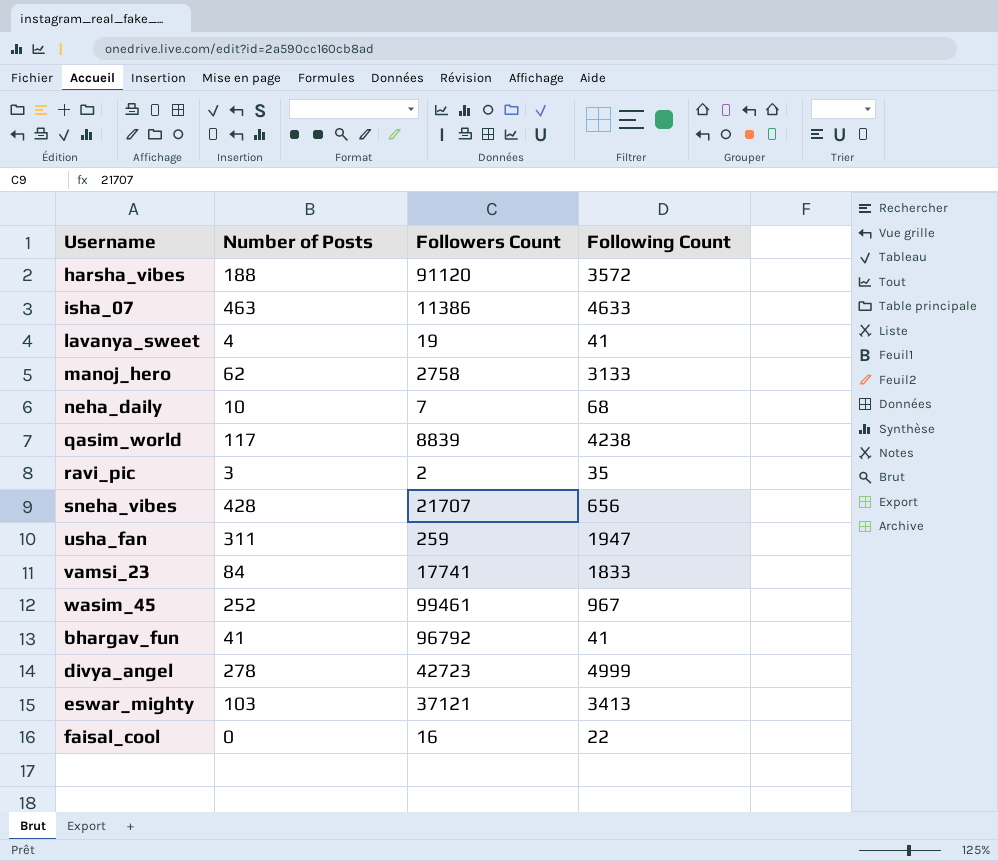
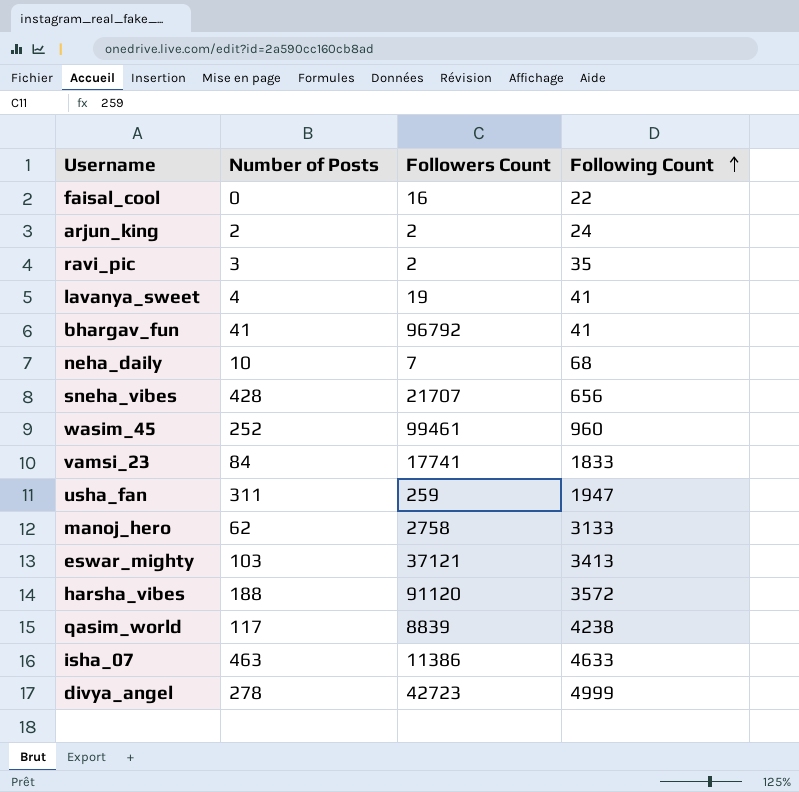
row order: none -> Following Count ascending
row arjun_king: none -> 2 | 2 | 24
wasim_45 | Following Count: 967 -> 960

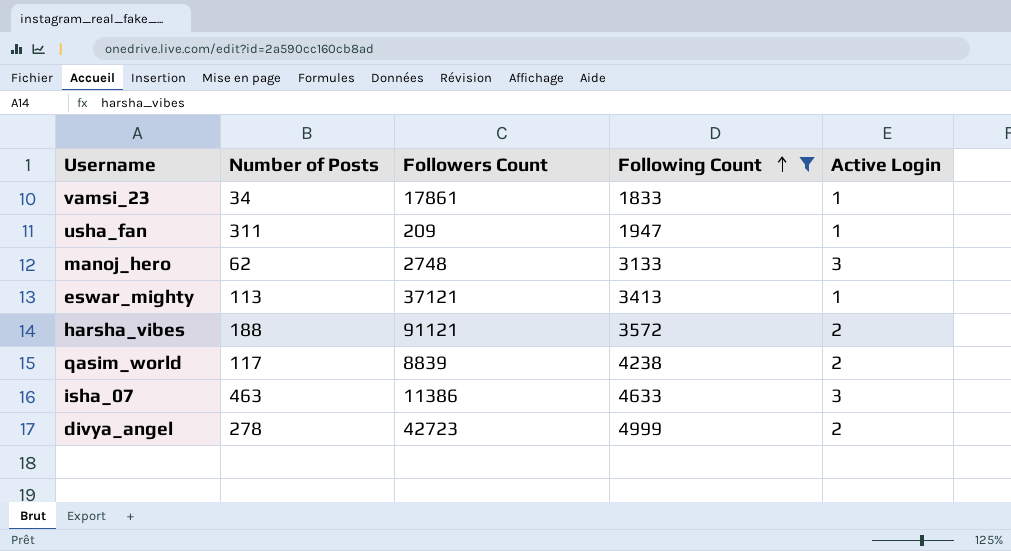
filter: none -> Following Count >= 1833
column Active Login | position: none -> 5
vamsi_23 | Number of Posts: 84 -> 34
vamsi_23 | Followers Count: 17741 -> 17861
usha_fan | Followers Count: 259 -> 209
manoj_hero | Followers Count: 2758 -> 2748
eswar_mighty | Number of Posts: 103 -> 113
harsha_vibes | Followers Count: 91120 -> 91121

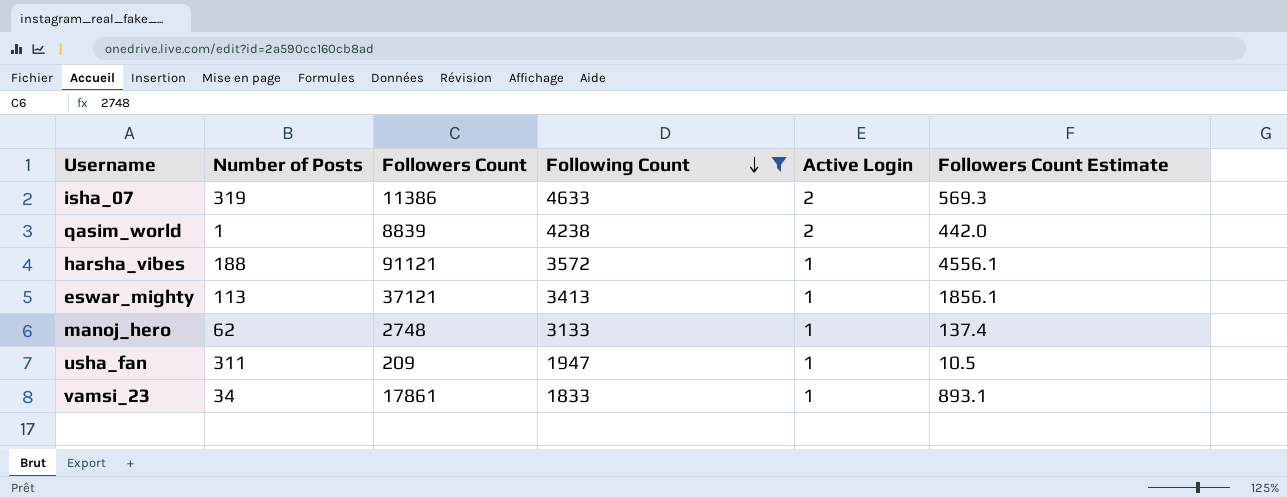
row order: Following Count ascending -> Following Count descending
column Followers Count Estimate | formula: none -> [Followers Count] * 0.05
row divya_angel: 278 | 42723 | 4999 | 2 -> none
isha_07 | Number of Posts: 463 -> 319
isha_07 | Active Login: 3 -> 2
qasim_world | Number of Posts: 117 -> 1
harsha_vibes | Active Login: 2 -> 1
manoj_hero | Active Login: 3 -> 1

